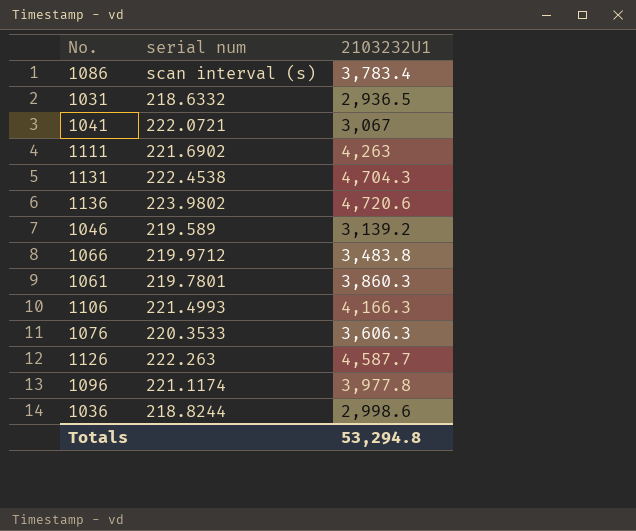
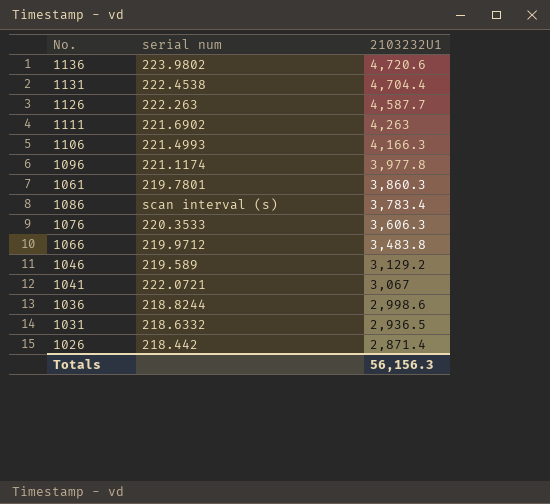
row order: none -> 2103232U1 descending
1131 | 2103232U1: 4,704.3 -> 4,704.4
1046 | 2103232U1: 3,139.2 -> 3,129.2
row 1026: none -> 218.442 | 2,871.4
Totals | 2103232U1: 53,294.8 -> 56,156.3

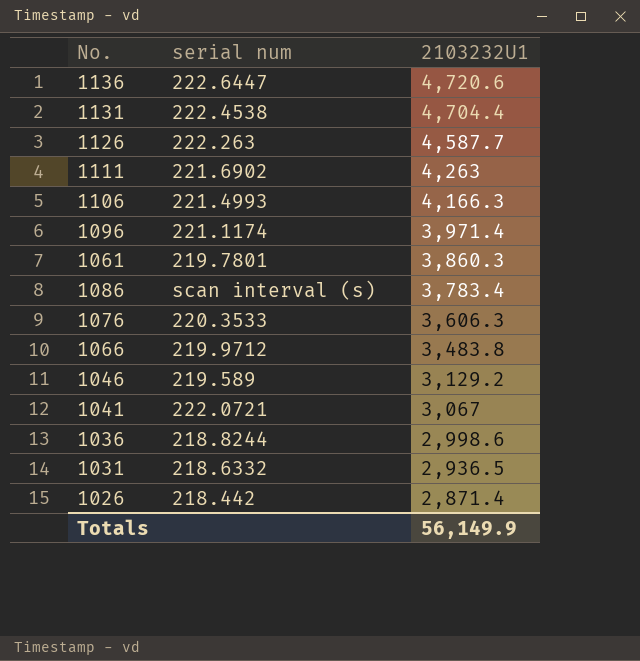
1136 | serial num: 223.9802 -> 222.6447
1096 | 2103232U1: 3,977.8 -> 3,971.4
Totals | 2103232U1: 56,156.3 -> 56,149.9

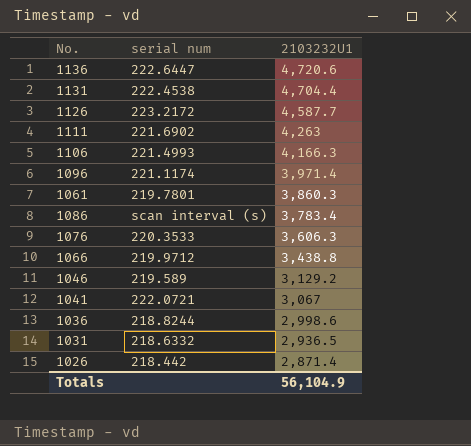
1126 | serial num: 222.263 -> 223.2172
1066 | 2103232U1: 3,483.8 -> 3,438.8
Totals | 2103232U1: 56,149.9 -> 56,104.9

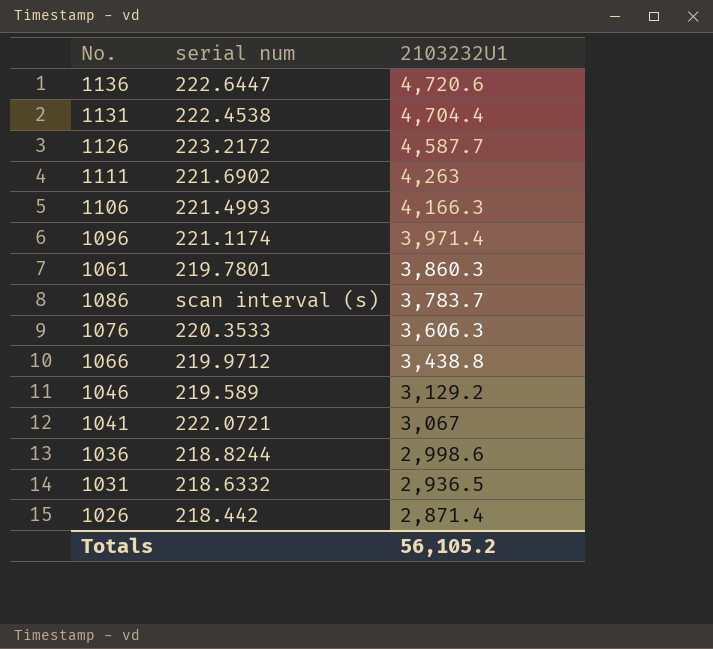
1086 | 2103232U1: 3,783.4 -> 3,783.7
Totals | 2103232U1: 56,104.9 -> 56,105.2

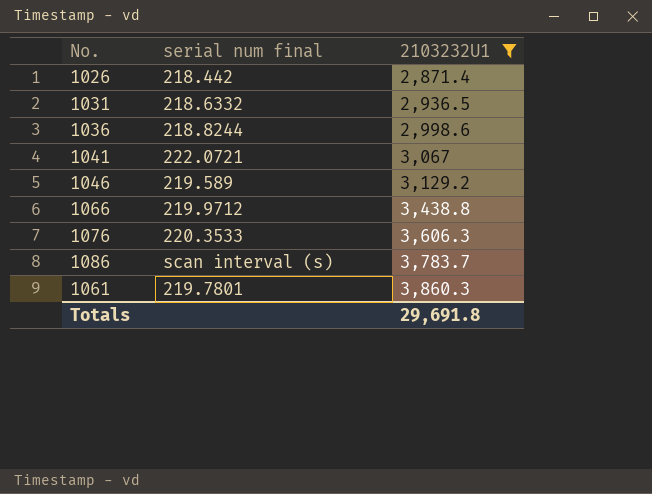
filter: none -> 2103232U1 <= 3,860.3
row order: 2103232U1 descending -> 2103232U1 ascending
column name: serial num -> serial num final
Totals | 2103232U1: 56,105.2 -> 29,691.8

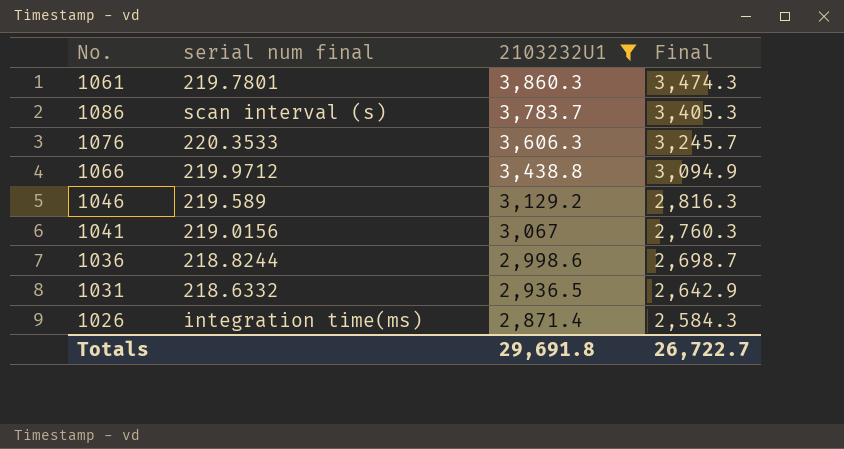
row order: 2103232U1 ascending -> 2103232U1 descending
column Final | formula: none -> [2103232U1] * 0.9
1041 | serial num final: 222.0721 -> 219.0156
1026 | serial num final: 218.442 -> integration time(ms)

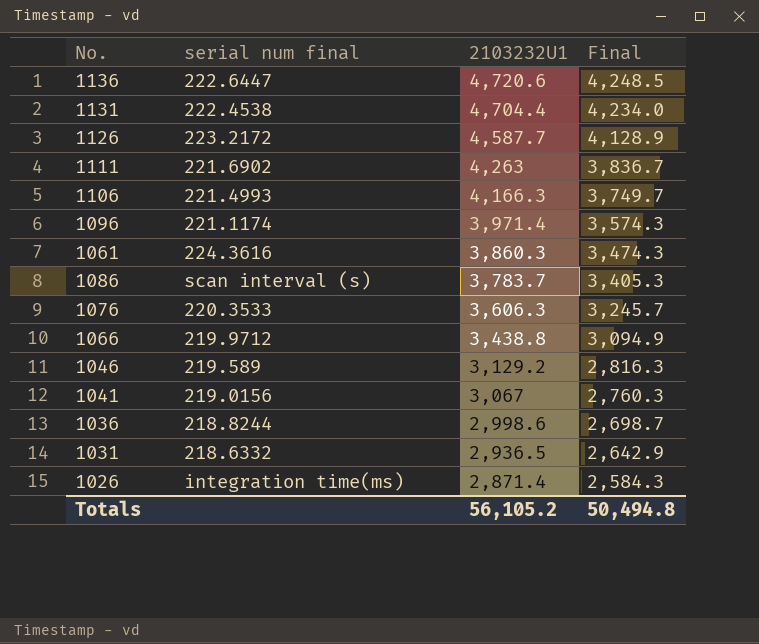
filter: 2103232U1 <= 3,860.3 -> none
1061 | serial num final: 219.7801 -> 224.3616
Totals | 2103232U1: 29,691.8 -> 56,105.2
Totals | Final: 26,722.7 -> 50,494.8

